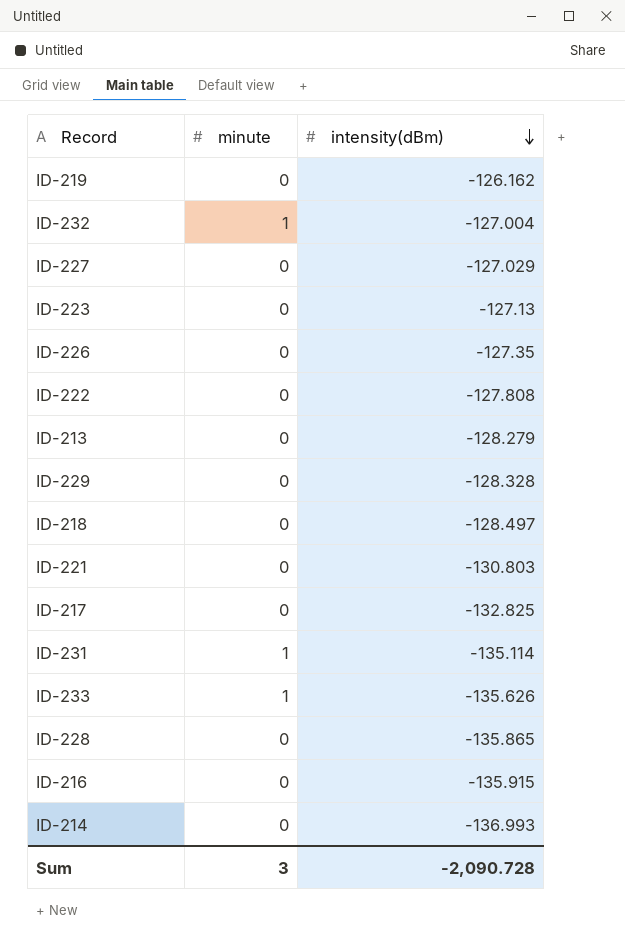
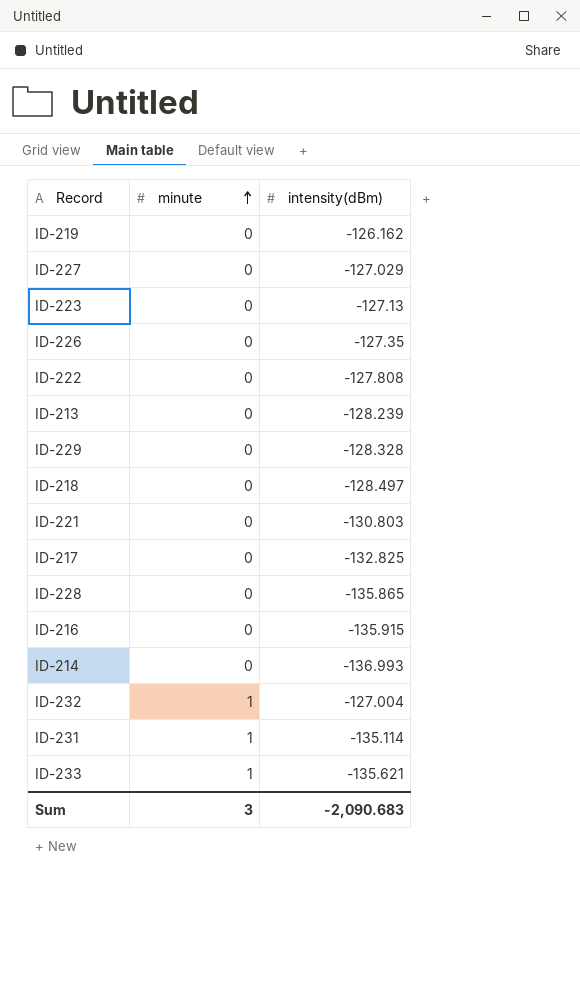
row order: intensity(dBm) descending -> minute ascending
ID-213 | intensity(dBm): -128.279 -> -128.239
ID-233 | intensity(dBm): -135.626 -> -135.621
Sum | intensity(dBm): -2,090.728 -> -2,090.683

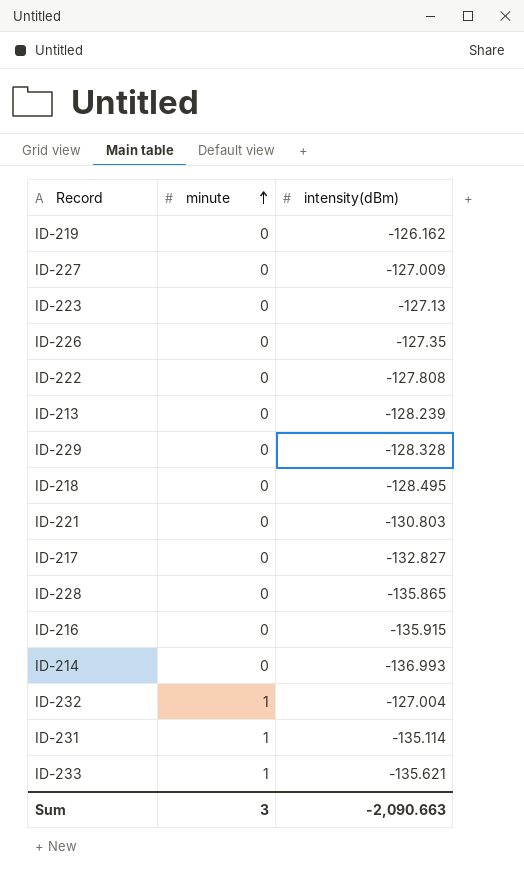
ID-227 | intensity(dBm): -127.029 -> -127.009
ID-218 | intensity(dBm): -128.497 -> -128.495
ID-217 | intensity(dBm): -132.825 -> -132.827
Sum | intensity(dBm): -2,090.683 -> -2,090.663

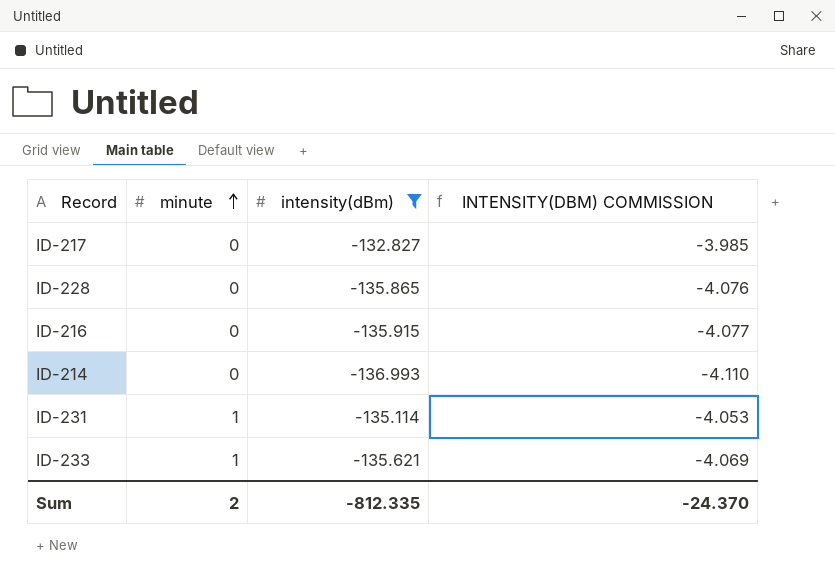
filter: none -> intensity(dBm) <= -132.827
column INTENSITY(DBM) COMMISSION | formula: none -> [intensity(dBm)] * 0.03
Sum | minute: 3 -> 2
Sum | intensity(dBm): -2,090.663 -> -812.335

